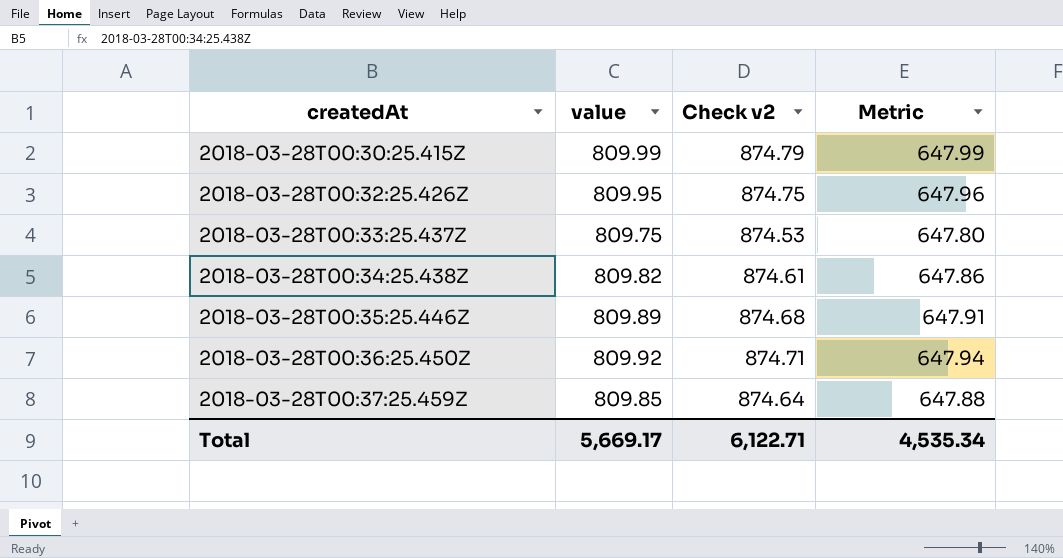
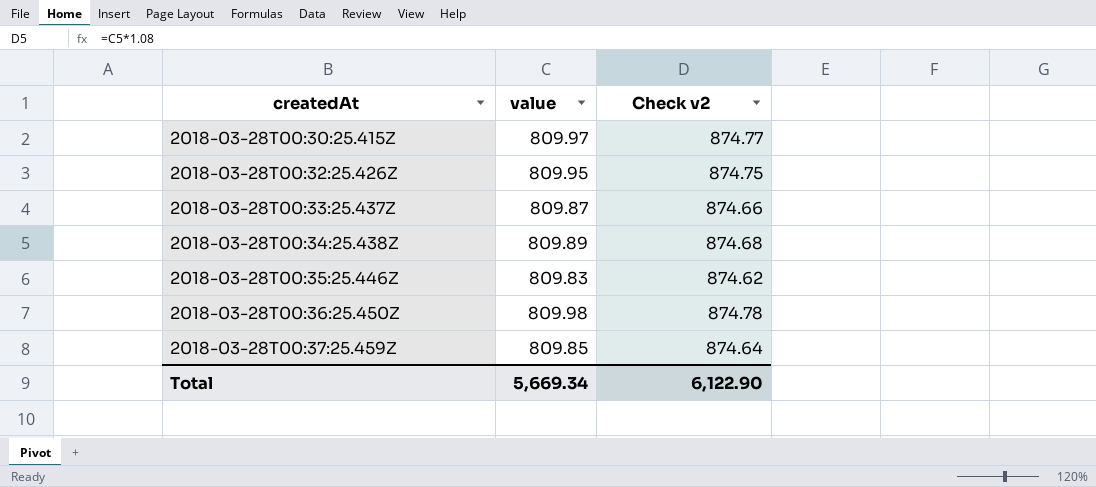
column Metric | formula: [value] * 0.8 -> none
2018-03-28T00:30:25.415Z | value: 809.99 -> 809.97
2018-03-28T00:30:25.415Z | Check v2: 874.79 -> 874.77
2018-03-28T00:33:25.437Z | value: 809.75 -> 809.87
2018-03-28T00:33:25.437Z | Check v2: 874.53 -> 874.66
2018-03-28T00:34:25.438Z | value: 809.82 -> 809.89
2018-03-28T00:34:25.438Z | Check v2: 874.61 -> 874.68
2018-03-28T00:35:25.446Z | value: 809.89 -> 809.83
2018-03-28T00:35:25.446Z | Check v2: 874.68 -> 874.62
2018-03-28T00:36:25.450Z | value: 809.92 -> 809.98
2018-03-28T00:36:25.450Z | Check v2: 874.71 -> 874.78
Total | value: 5,669.17 -> 5,669.34
Total | Check v2: 6,122.71 -> 6,122.90

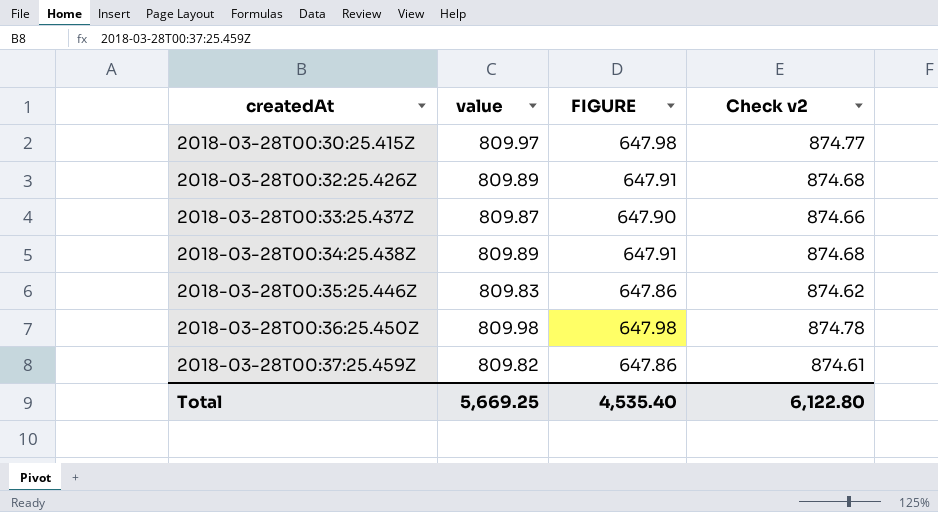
column FIGURE | formula: none -> [value] * 0.8
2018-03-28T00:32:25.426Z | value: 809.95 -> 809.89
2018-03-28T00:32:25.426Z | Check v2: 874.75 -> 874.68
2018-03-28T00:37:25.459Z | value: 809.85 -> 809.82
2018-03-28T00:37:25.459Z | Check v2: 874.64 -> 874.61
Total | value: 5,669.34 -> 5,669.25
Total | Check v2: 6,122.90 -> 6,122.80

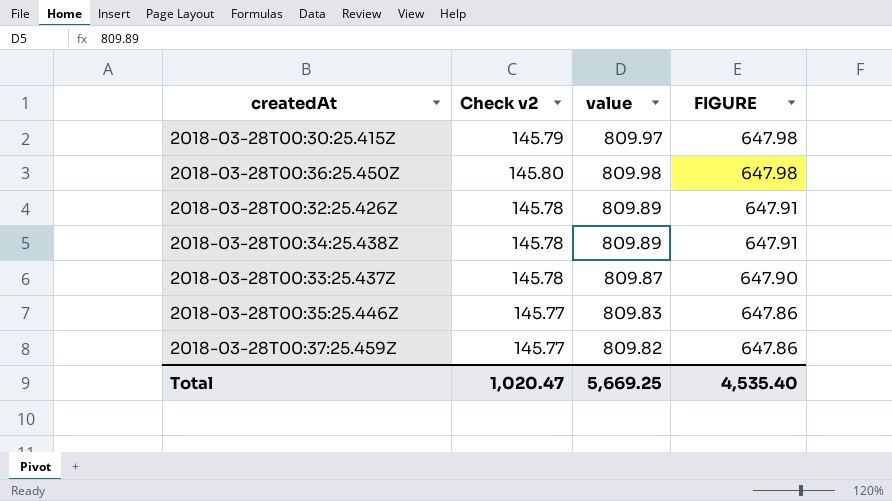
row order: createdAt ascending -> FIGURE descending
column Check v2 | formula: [value] * 1.08 -> [value] * 0.18
column Check v2 | position: 4 -> 2
Total | Check v2: 6,122.80 -> 1,020.47

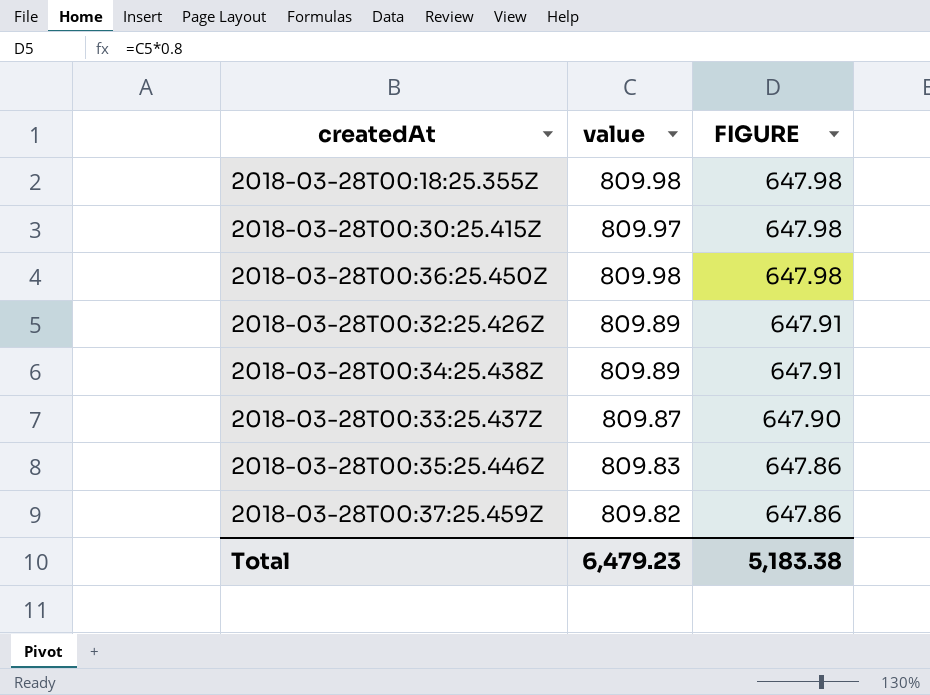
column Check v2 | formula: [value] * 0.18 -> none
row 2018-03-28T00:18:25.355Z: none -> 809.98 | 647.98
Total | value: 5,669.25 -> 6,479.23
Total | FIGURE: 4,535.40 -> 5,183.38

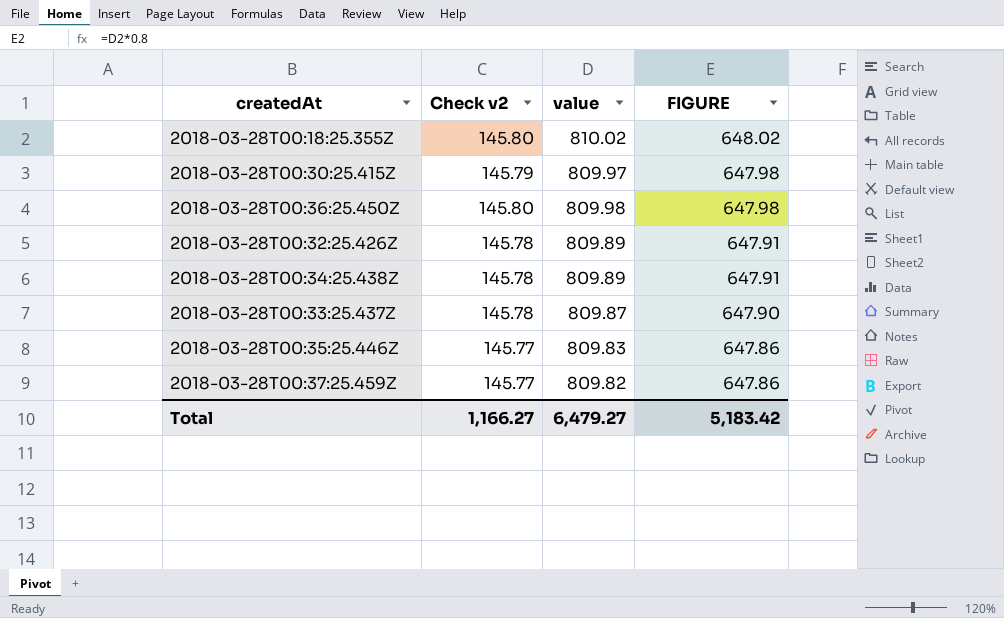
column Check v2 | formula: none -> [value] * 0.18
2018-03-28T00:18:25.355Z | value: 809.98 -> 810.02
2018-03-28T00:18:25.355Z | FIGURE: 647.98 -> 648.02
Total | value: 6,479.23 -> 6,479.27
Total | FIGURE: 5,183.38 -> 5,183.42

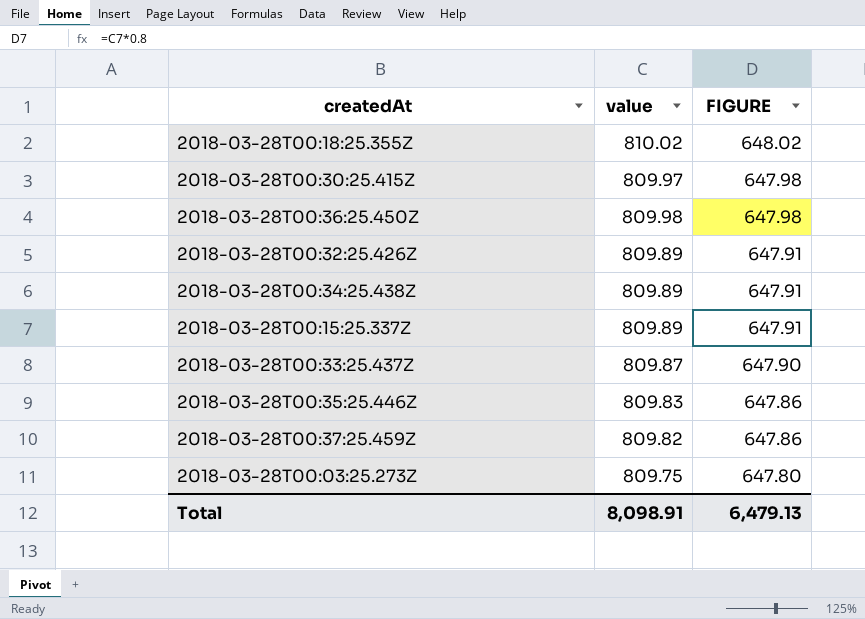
column Check v2 | formula: [value] * 0.18 -> none
row 2018-03-28T00:15:25.337Z: none -> 809.89 | 647.91
row 2018-03-28T00:03:25.273Z: none -> 809.75 | 647.80
Total | value: 6,479.27 -> 8,098.91
Total | FIGURE: 5,183.42 -> 6,479.13

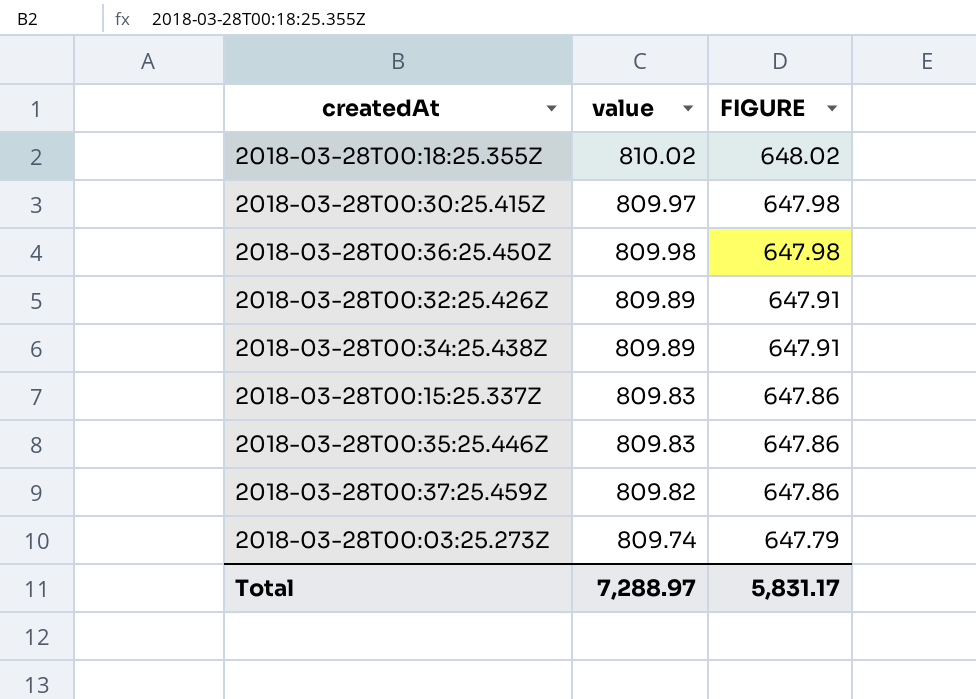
row 2018-03-28T00:33:25.437Z: 809.87 | 647.90 -> none
2018-03-28T00:15:25.337Z | value: 809.89 -> 809.83
2018-03-28T00:15:25.337Z | FIGURE: 647.91 -> 647.86
2018-03-28T00:03:25.273Z | value: 809.75 -> 809.74
2018-03-28T00:03:25.273Z | FIGURE: 647.80 -> 647.79
Total | value: 8,098.91 -> 7,288.97
Total | FIGURE: 6,479.13 -> 5,831.17

